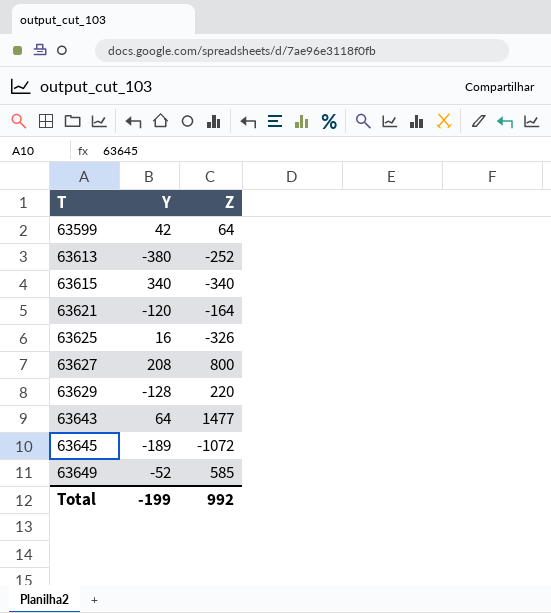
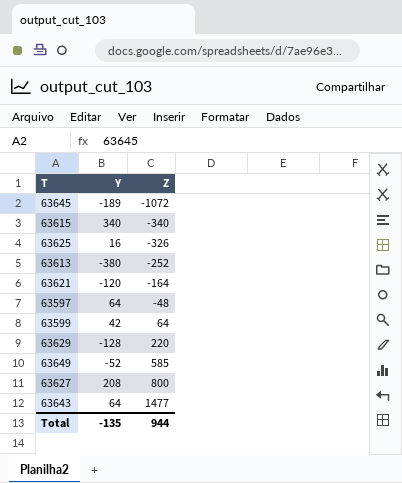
row order: T ascending -> Z ascending
row 63597: none -> 64 | -48
Total | Y: -199 -> -135
Total | Z: 992 -> 944

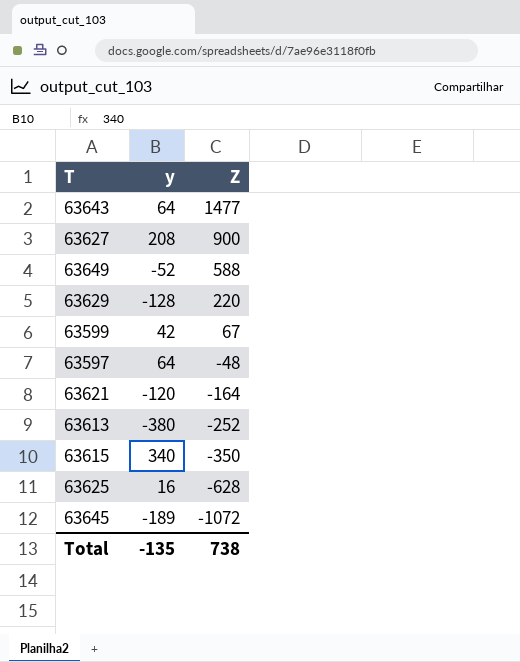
row order: Z ascending -> Z descending
column name: Y -> y
63627 | Z: 800 -> 900
63649 | Z: 585 -> 588
63599 | Z: 64 -> 67
63615 | Z: -340 -> -350
63625 | Z: -326 -> -628
Total | Z: 944 -> 738

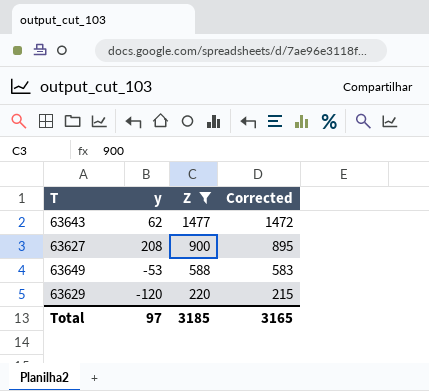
filter: none -> Z >= 220
column Corrected | formula: none -> [Z] - 5
63643 | y: 64 -> 62
63649 | y: -52 -> -53
63629 | y: -128 -> -120
Total | y: -135 -> 97
Total | Z: 738 -> 3185

